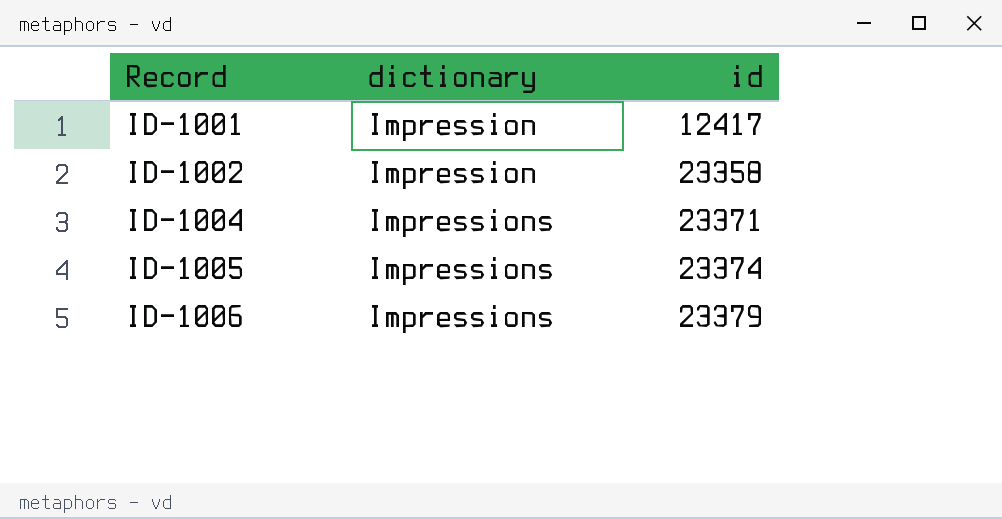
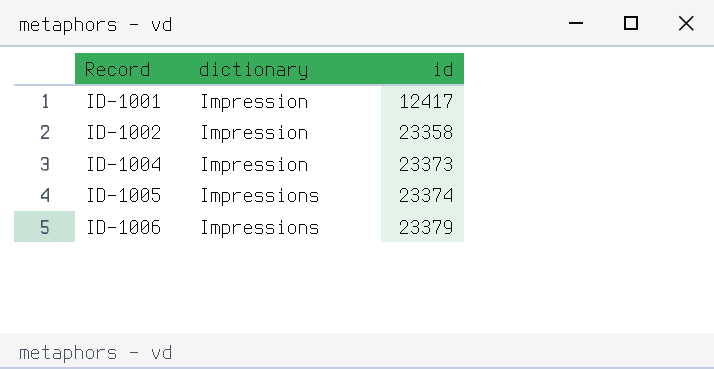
ID-1004 | dictionary: Impressions -> Impression
ID-1004 | id: 23371 -> 23373

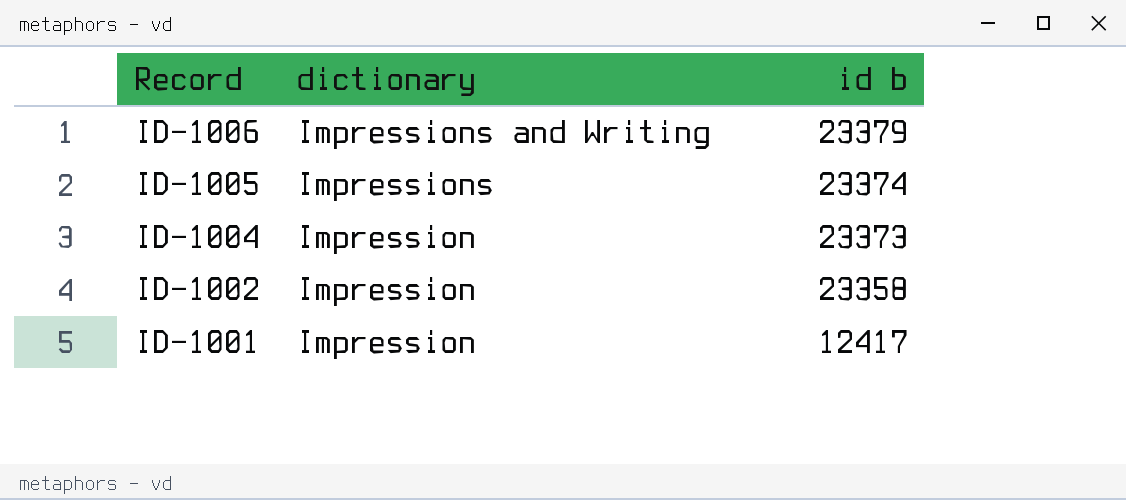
row order: Record ascending -> Record descending
column name: id -> id b
ID-1006 | dictionary: Impressions -> Impressions and Writing

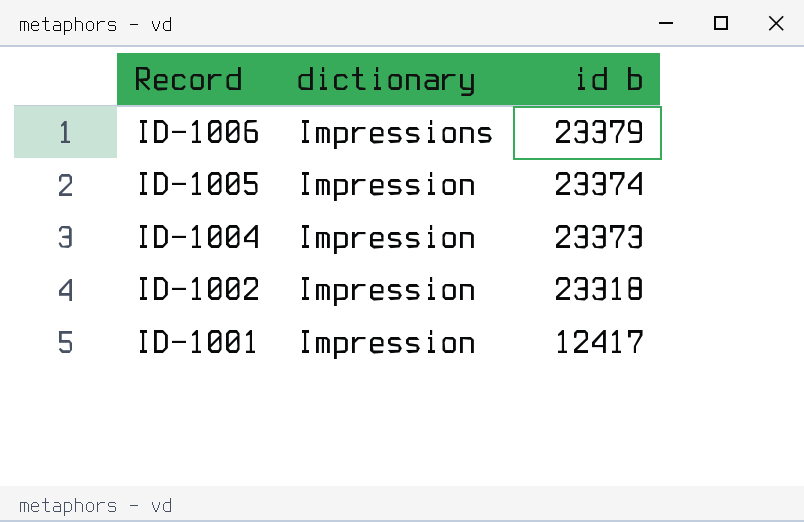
ID-1006 | dictionary: Impressions and Writing -> Impressions
ID-1005 | dictionary: Impressions -> Impression
ID-1002 | id b: 23358 -> 23318

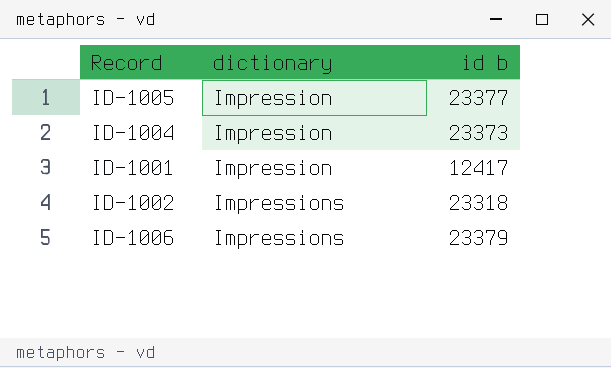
row order: Record descending -> dictionary ascending
ID-1005 | id b: 23374 -> 23377
ID-1002 | dictionary: Impression -> Impressions

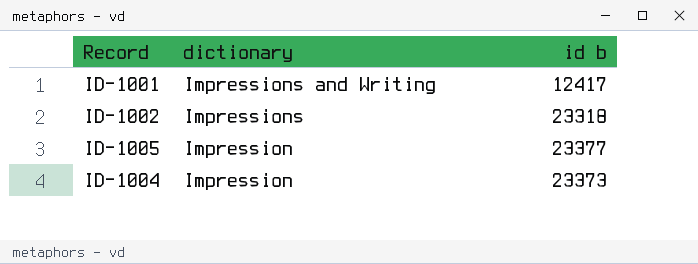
row order: dictionary ascending -> dictionary descending
row ID-1006: Impressions | 23379 -> none
ID-1001 | dictionary: Impression -> Impressions and Writing

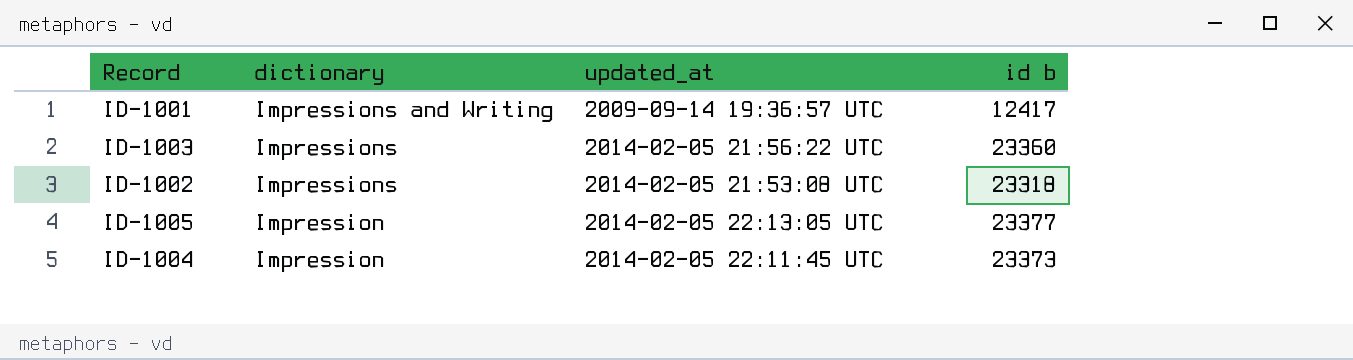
column updated_at | position: none -> 3
row ID-1003: none -> Impressions | 2014-02-05 21:56:22 UTC | 23360

